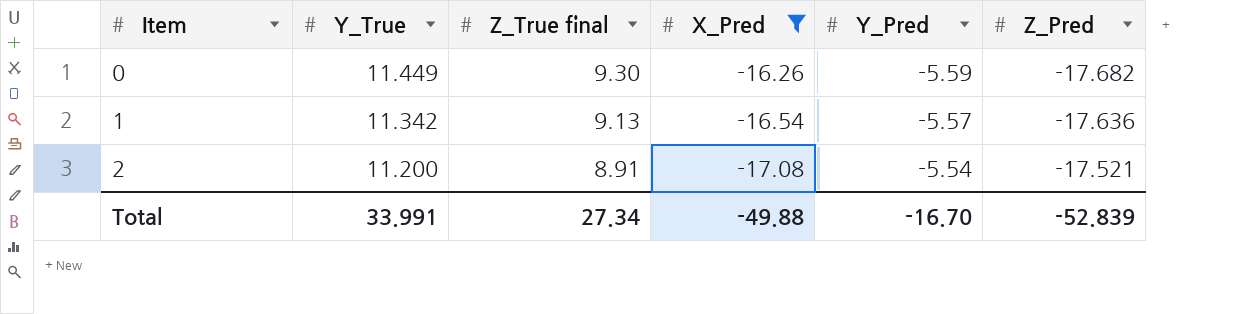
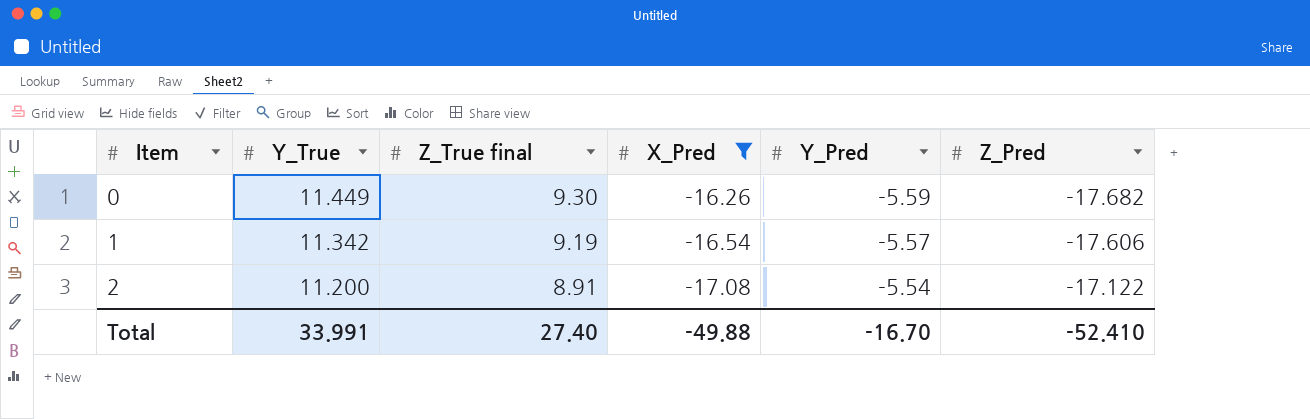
1 | Z_True final: 9.13 -> 9.19
1 | Z_Pred: -17.636 -> -17.606
2 | Z_Pred: -17.521 -> -17.122
Total | Z_True final: 27.34 -> 27.40
Total | Z_Pred: -52.839 -> -52.410

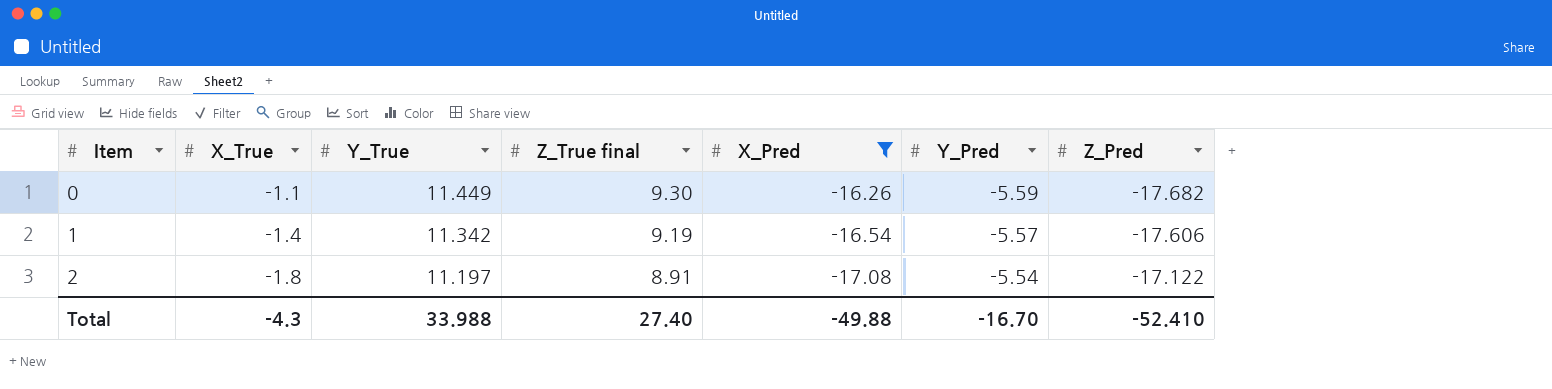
column X_True | position: none -> 2
2 | Y_True: 11.200 -> 11.197
Total | Y_True: 33.991 -> 33.988

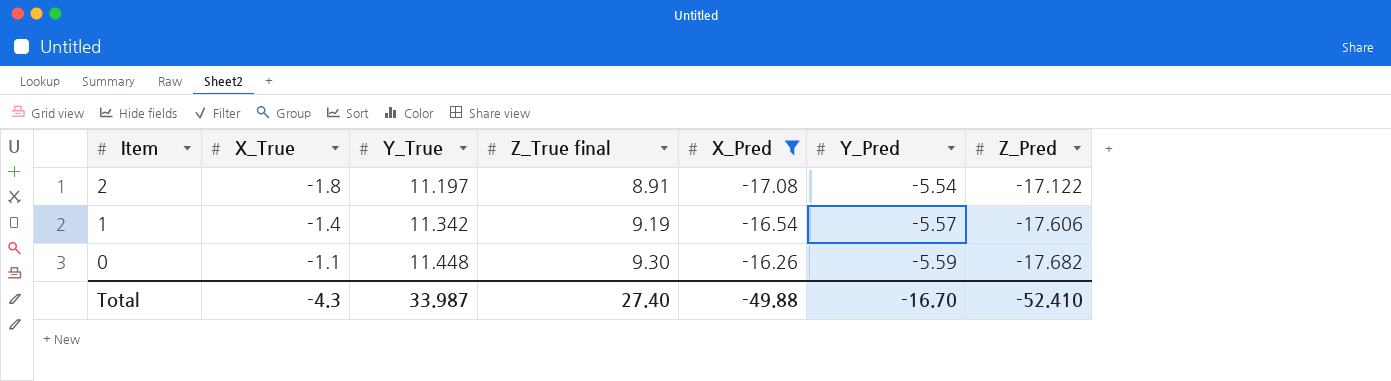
row order: Item ascending -> Item descending
0 | Y_True: 11.449 -> 11.448
Total | Y_True: 33.988 -> 33.987

